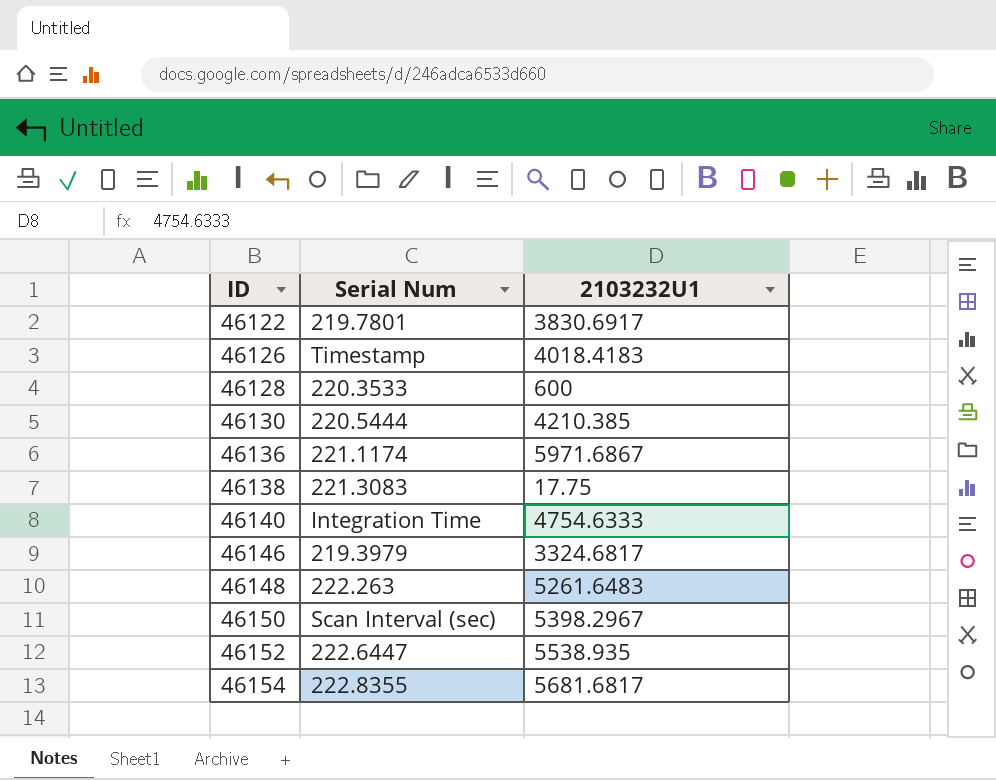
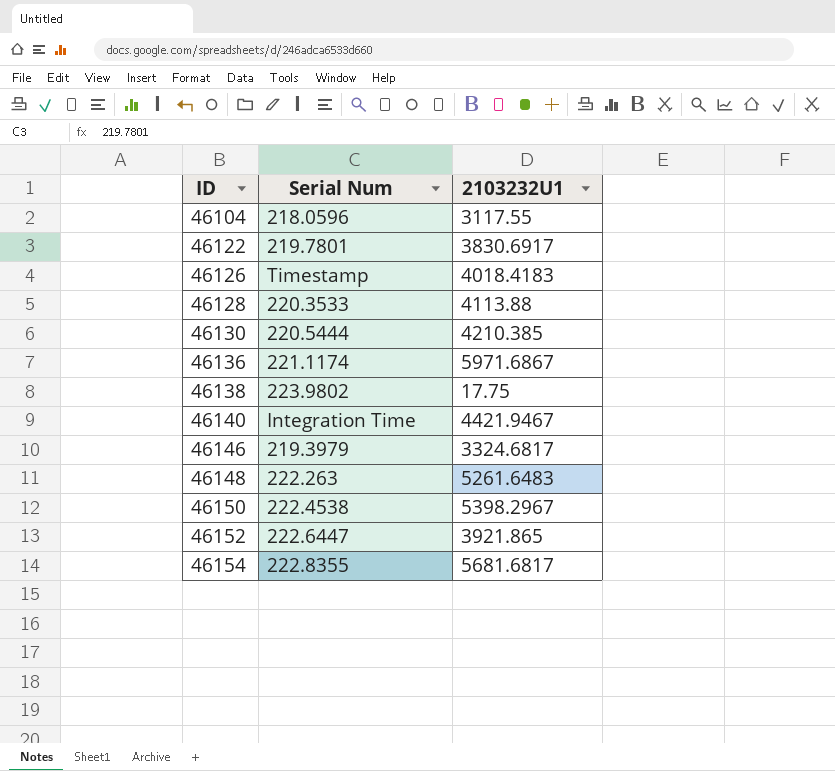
row 46104: none -> 218.0596 | 3117.55
46128 | 2103232U1: 600 -> 4113.88
46138 | Serial Num: 221.3083 -> 223.9802
46140 | 2103232U1: 4754.6333 -> 4421.9467
46150 | Serial Num: Scan Interval (sec) -> 222.4538
46152 | 2103232U1: 5538.935 -> 3921.865

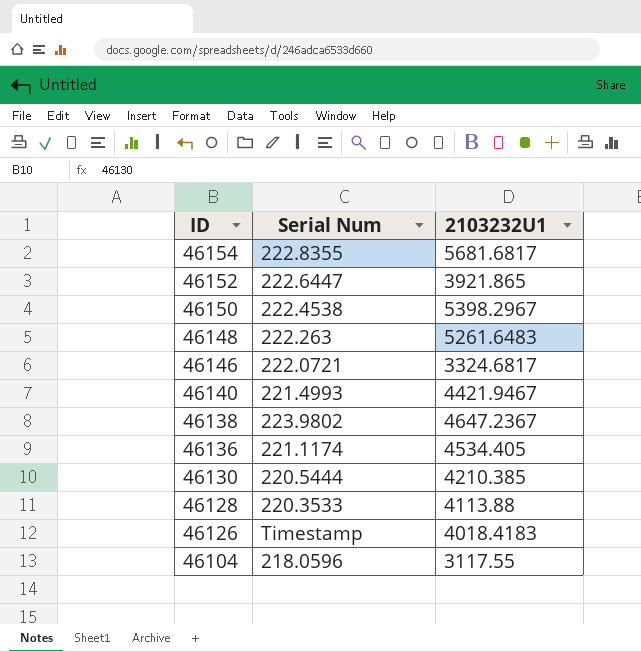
row order: ID ascending -> ID descending
row 46122: 219.7801 | 3830.6917 -> none
46146 | Serial Num: 219.3979 -> 222.0721
46140 | Serial Num: Integration Time -> 221.4993
46138 | 2103232U1: 17.75 -> 4647.2367
46136 | 2103232U1: 5971.6867 -> 4534.405

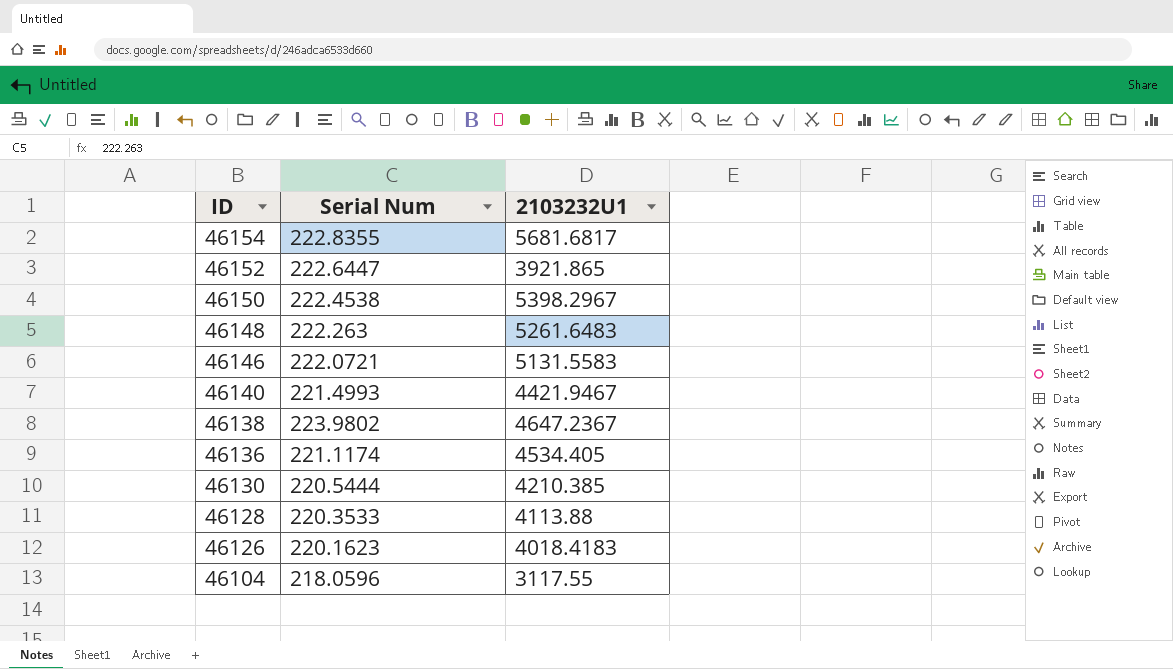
46146 | 2103232U1: 3324.6817 -> 5131.5583
46126 | Serial Num: Timestamp -> 220.1623

